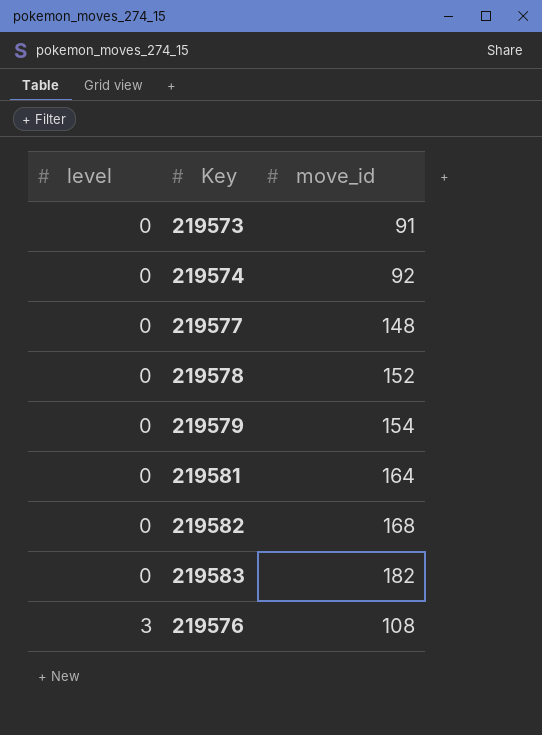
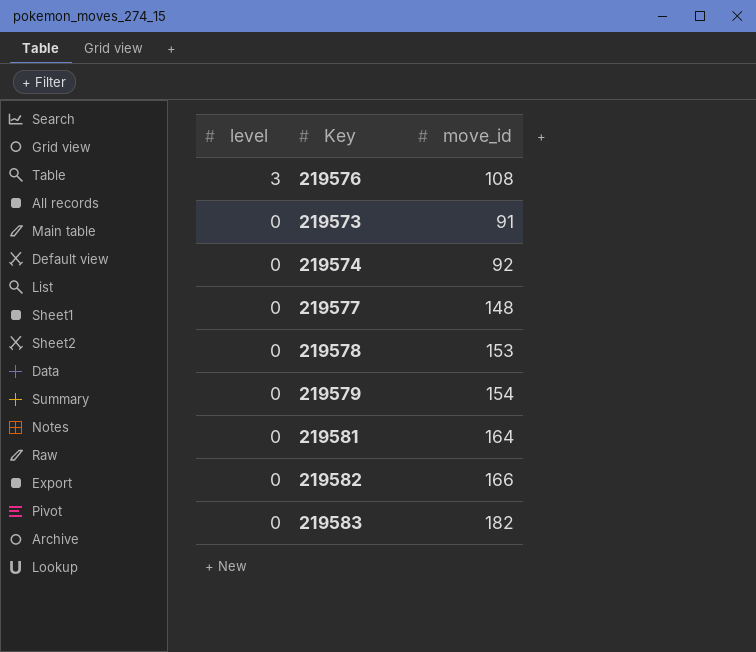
row order: level ascending -> level descending
219578 | move_id: 152 -> 153
219582 | move_id: 168 -> 166

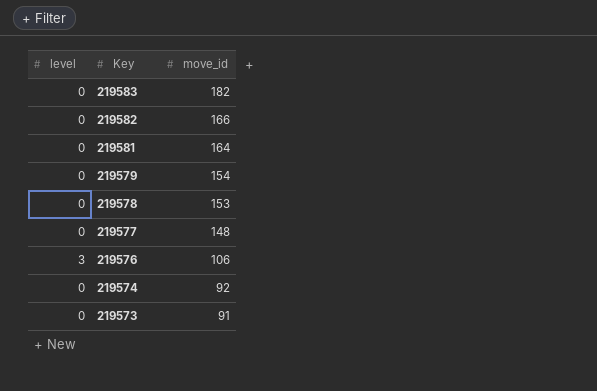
row order: level descending -> Key descending
219576 | move_id: 108 -> 106

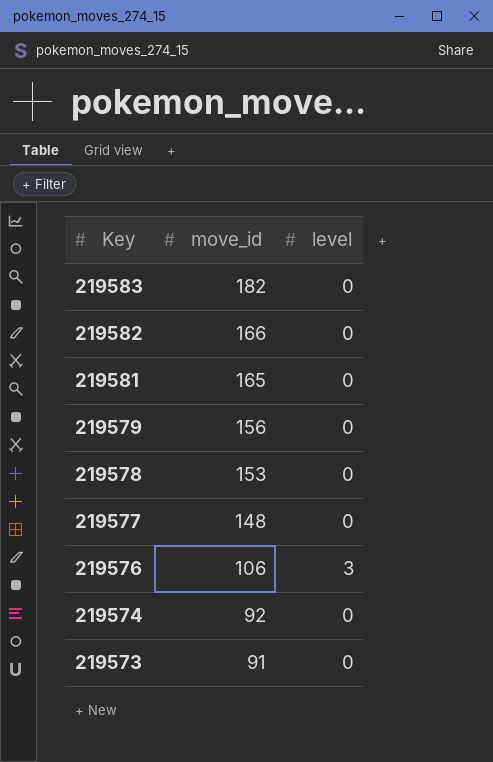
column level | position: 1 -> 3
219581 | move_id: 164 -> 165
219579 | move_id: 154 -> 156

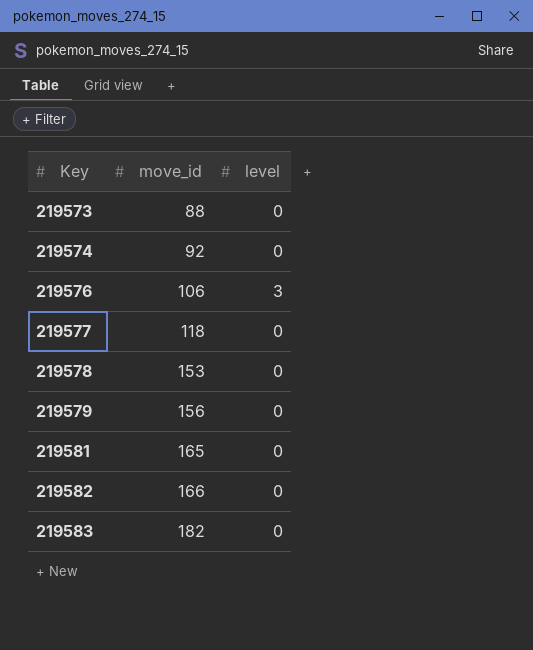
row order: Key descending -> Key ascending
219573 | move_id: 91 -> 88
219577 | move_id: 148 -> 118

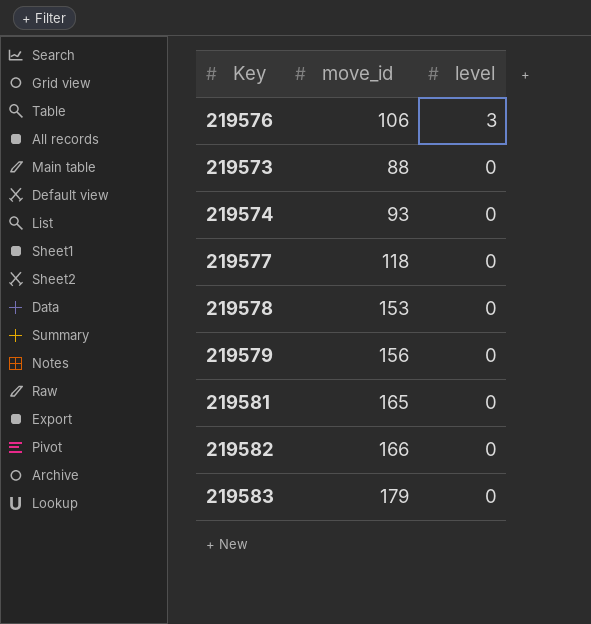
row order: Key ascending -> level descending
219574 | move_id: 92 -> 93
219583 | move_id: 182 -> 179

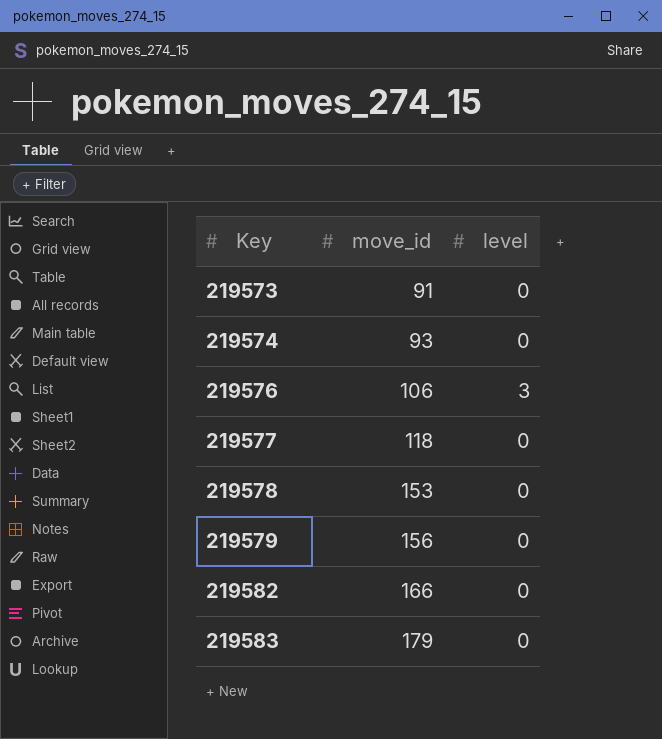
row order: level descending -> Key ascending
row 219581: 165 | 0 -> none
219573 | move_id: 88 -> 91

